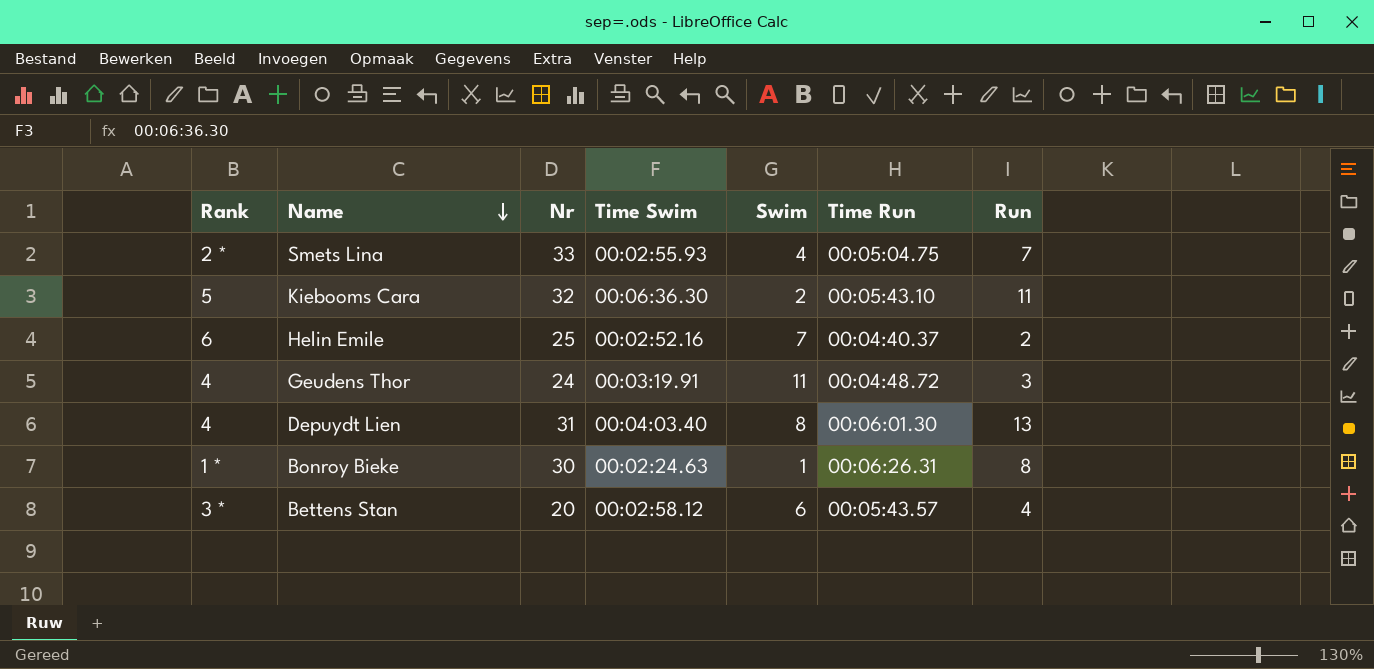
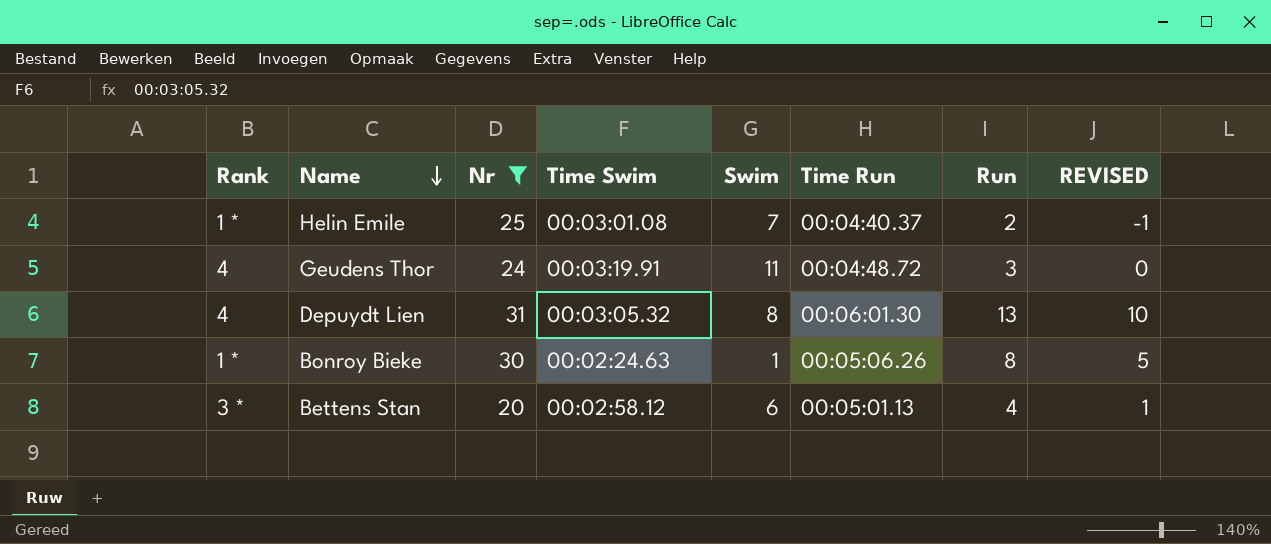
filter: none -> Nr <= 31
column REVISED | formula: none -> [Run] - 3
Helin Emile | Rank: 6 -> 1 *
Helin Emile | Time Swim: 00:02:52.16 -> 00:03:01.08
Depuydt Lien | Time Swim: 00:04:03.40 -> 00:03:05.32
Bonroy Bieke | Time Run: 00:06:26.31 -> 00:05:06.26
Bettens Stan | Time Run: 00:05:43.57 -> 00:05:01.13

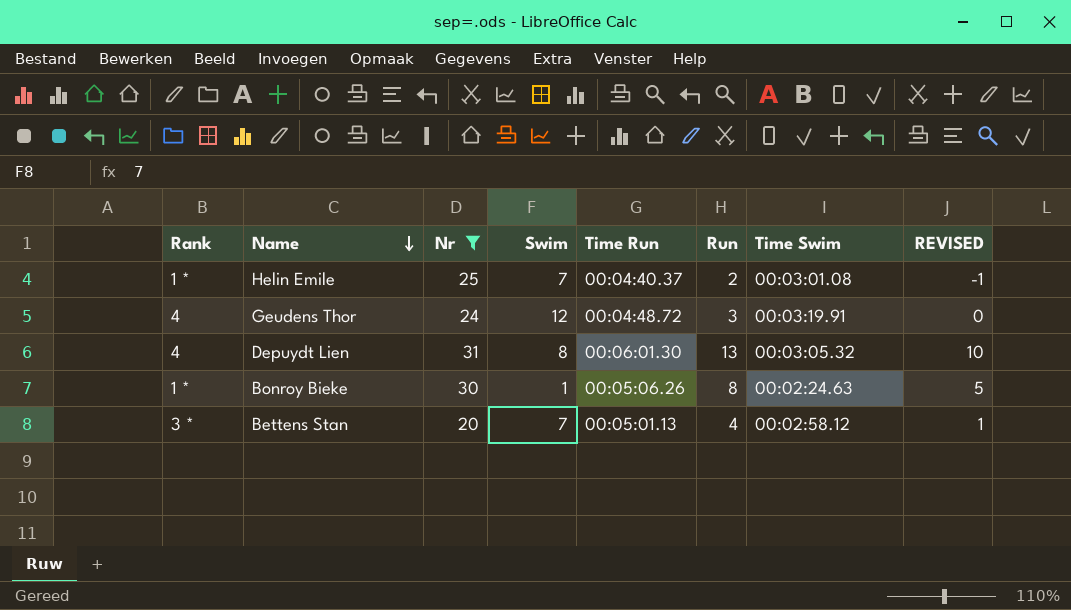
column Time Swim | position: 4 -> 7
Geudens Thor | Swim: 11 -> 12
Bettens Stan | Swim: 6 -> 7

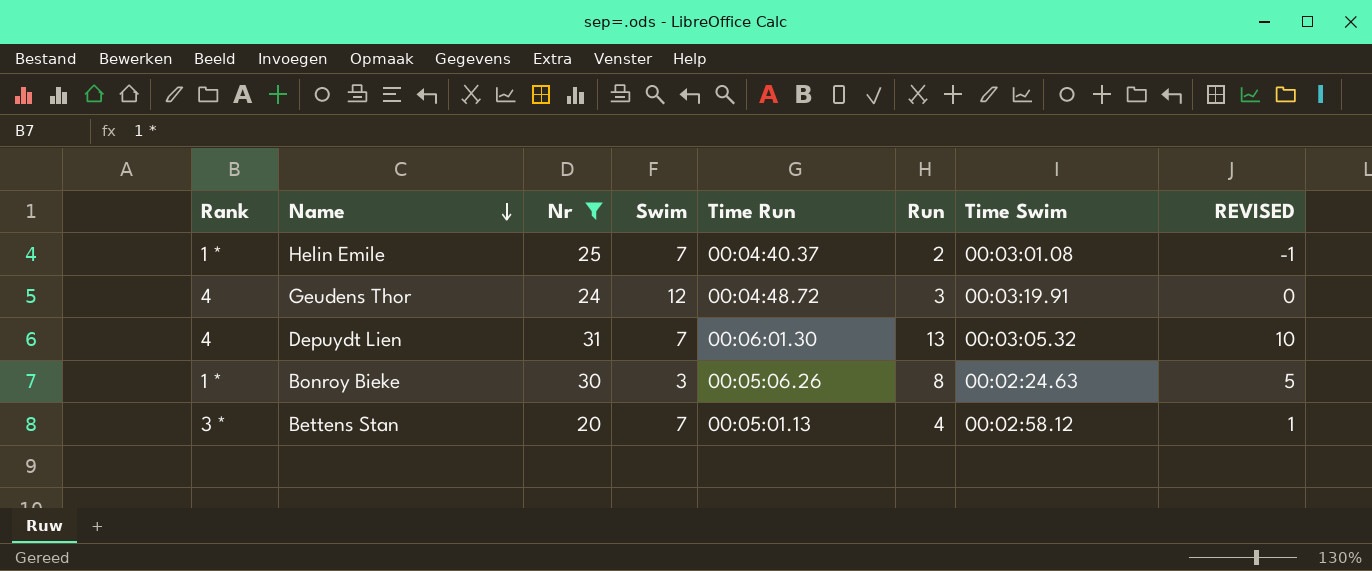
Depuydt Lien | Swim: 8 -> 7
Bonroy Bieke | Swim: 1 -> 3

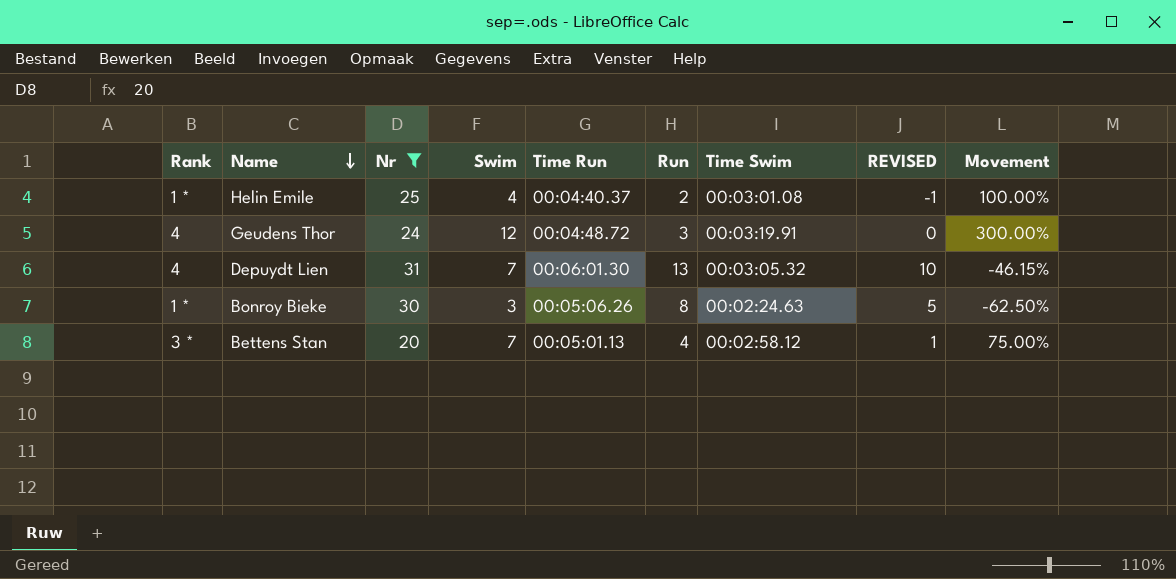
column Movement | formula: none -> ([Swim] - [Run]) / [Run]
Helin Emile | Swim: 7 -> 4

